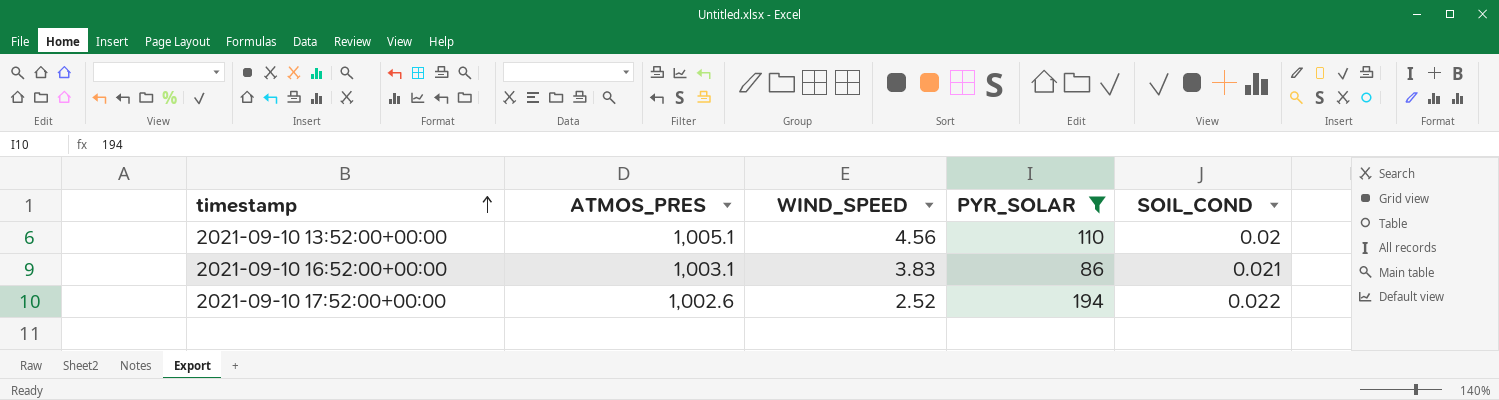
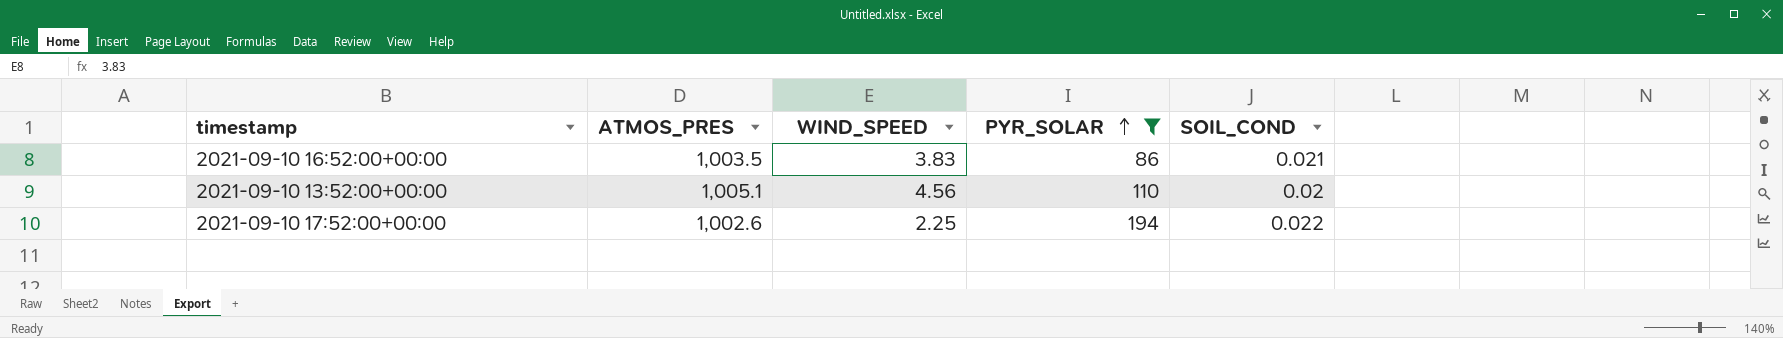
row order: timestamp ascending -> PYR_SOLAR ascending
2021-09-10 16:52:00+00:00 | ATMOS_PRES: 1,003.1 -> 1,003.5
2021-09-10 17:52:00+00:00 | WIND_SPEED: 2.52 -> 2.25

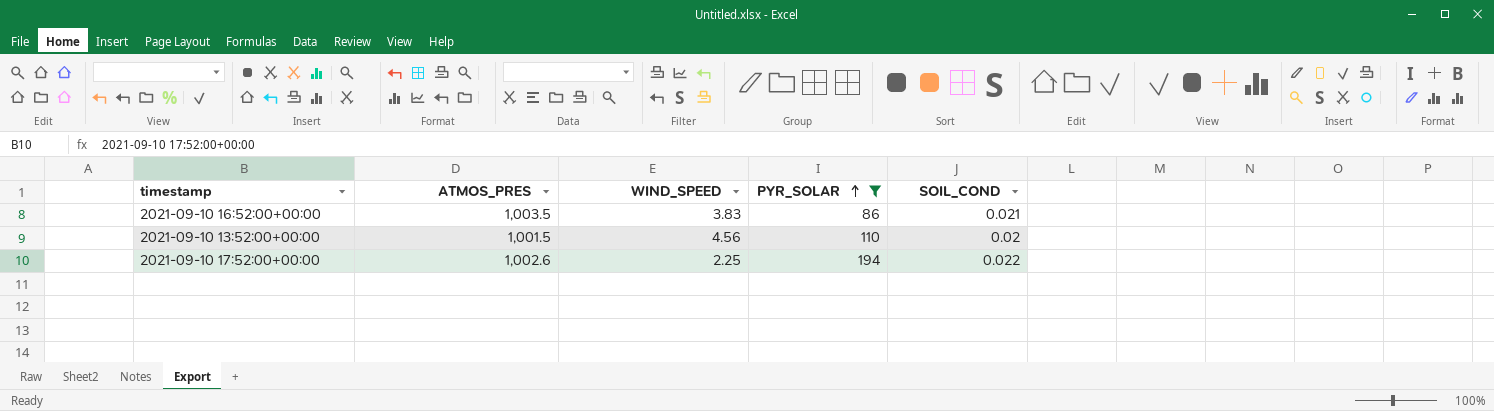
2021-09-10 13:52:00+00:00 | ATMOS_PRES: 1,005.1 -> 1,001.5

